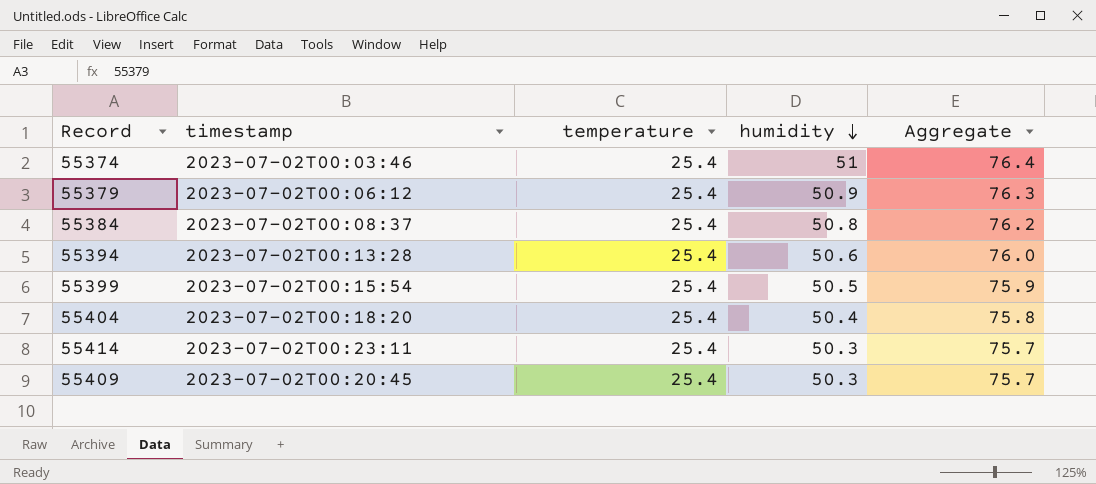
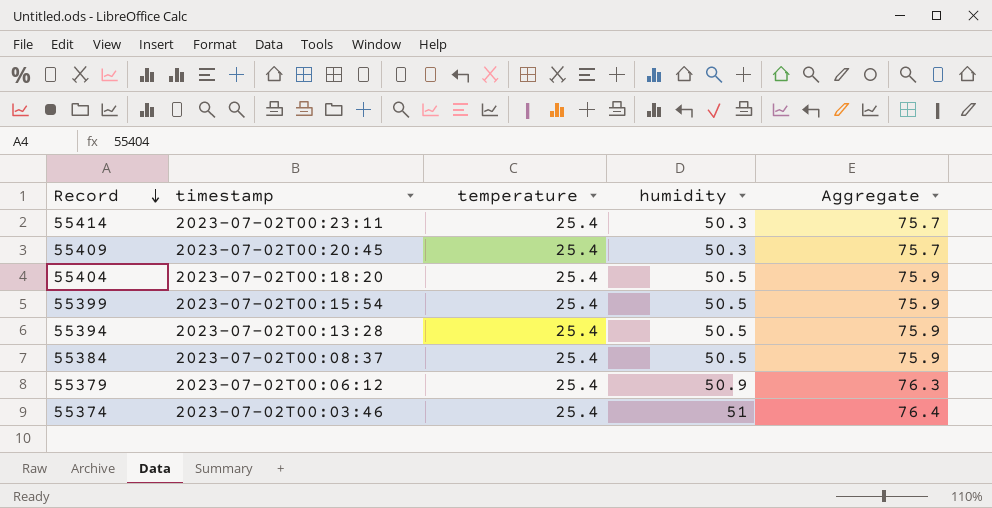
row order: humidity descending -> Record descending
55404 | humidity: 50.4 -> 50.5
55404 | Aggregate: 75.8 -> 75.9
55394 | humidity: 50.6 -> 50.5
55394 | Aggregate: 76.0 -> 75.9
55384 | humidity: 50.8 -> 50.5
55384 | Aggregate: 76.2 -> 75.9

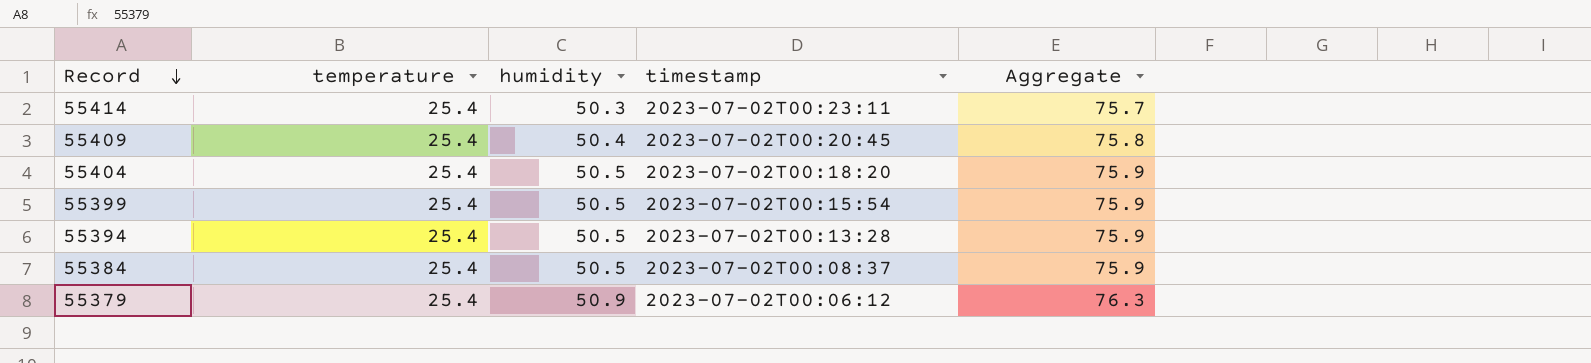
column timestamp | position: 2 -> 4
row 55374: 2023-07-02T00:03:46 | 25.4 | 51 | 76.4 -> none
55409 | humidity: 50.3 -> 50.4
55409 | Aggregate: 75.7 -> 75.8

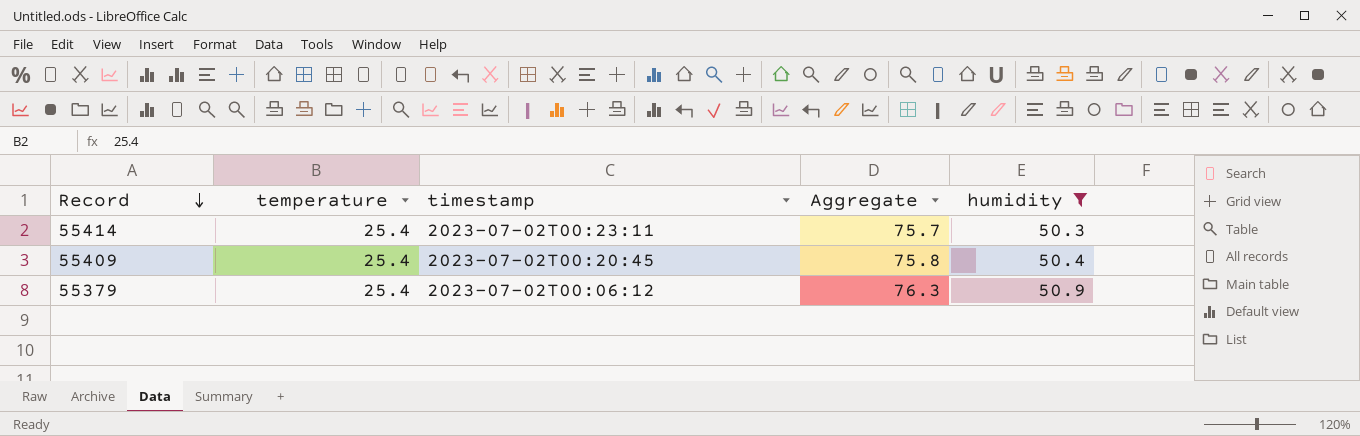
filter: none -> humidity != 50.5
column humidity | position: 3 -> 5

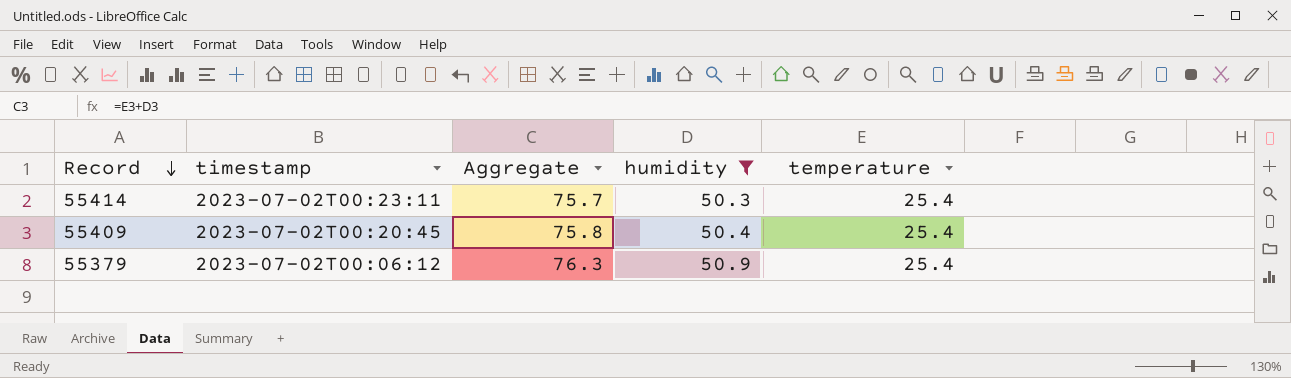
column temperature | position: 2 -> 5

